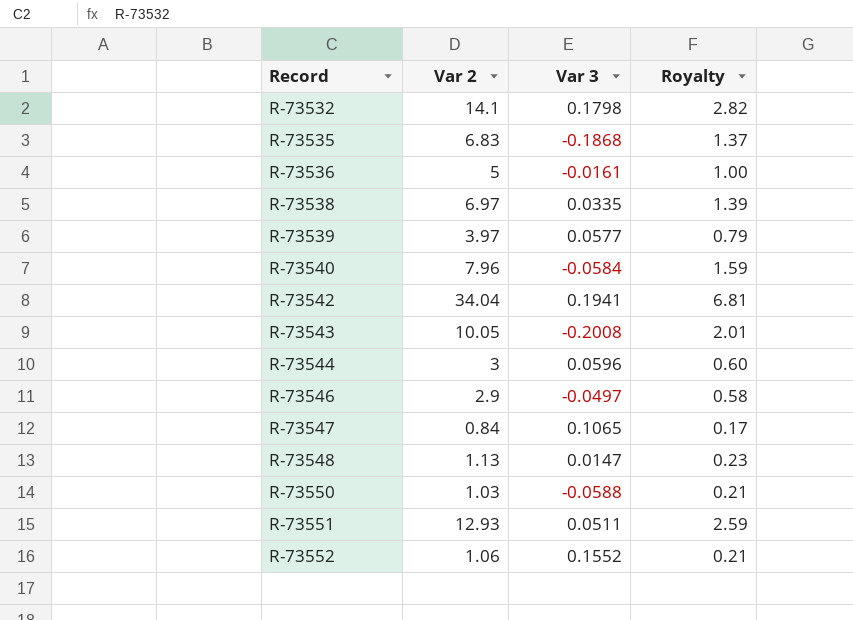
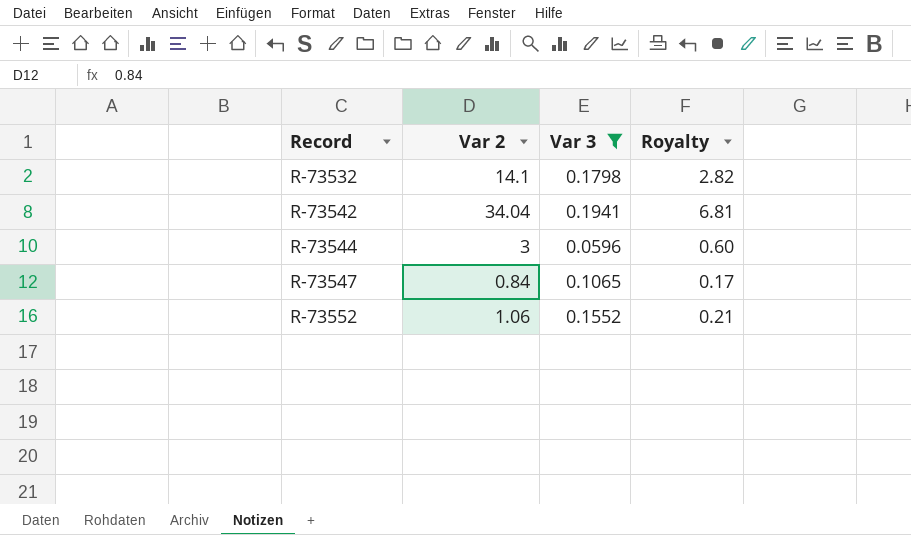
filter: none -> Var 3 >= 0.0596

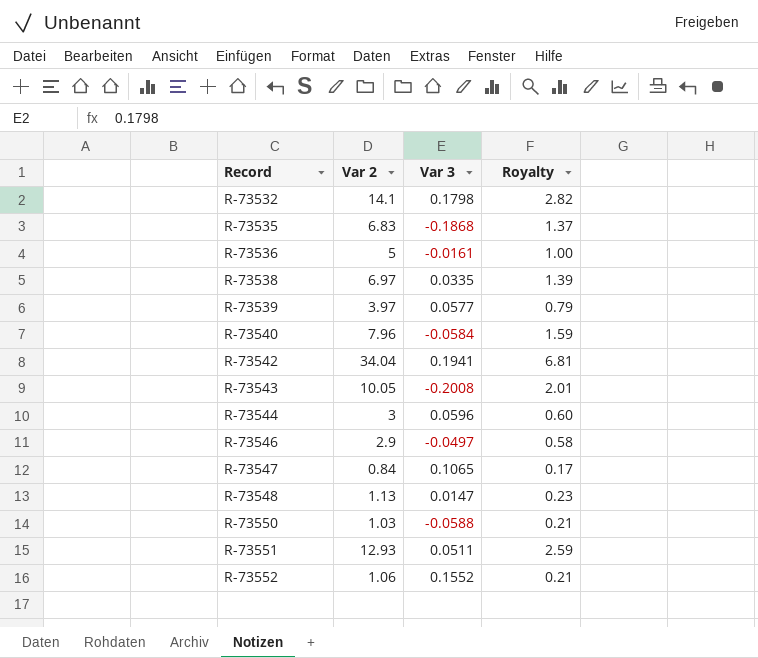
filter: Var 3 >= 0.0596 -> none

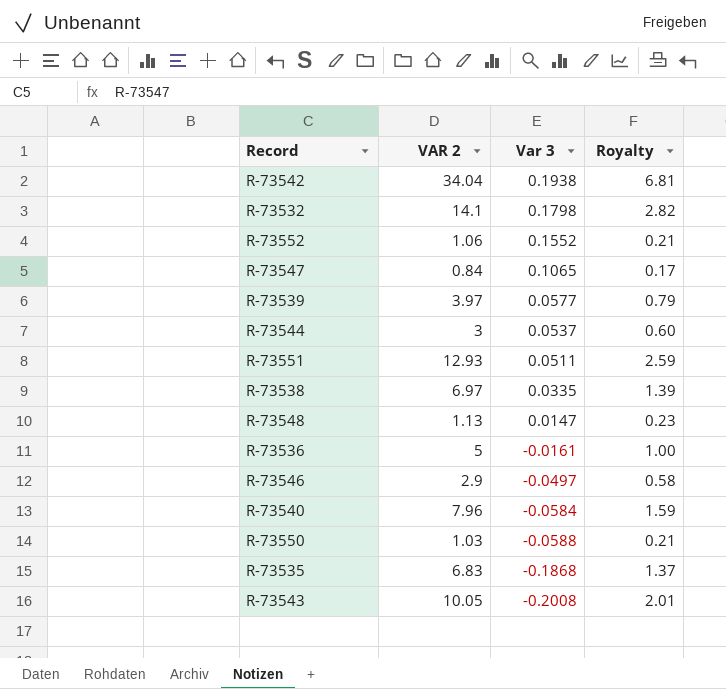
row order: Record ascending -> Var 3 descending
column name: Var 2 -> VAR 2
R-73542 | Var 3: 0.1941 -> 0.1938
R-73544 | Var 3: 0.0596 -> 0.0537

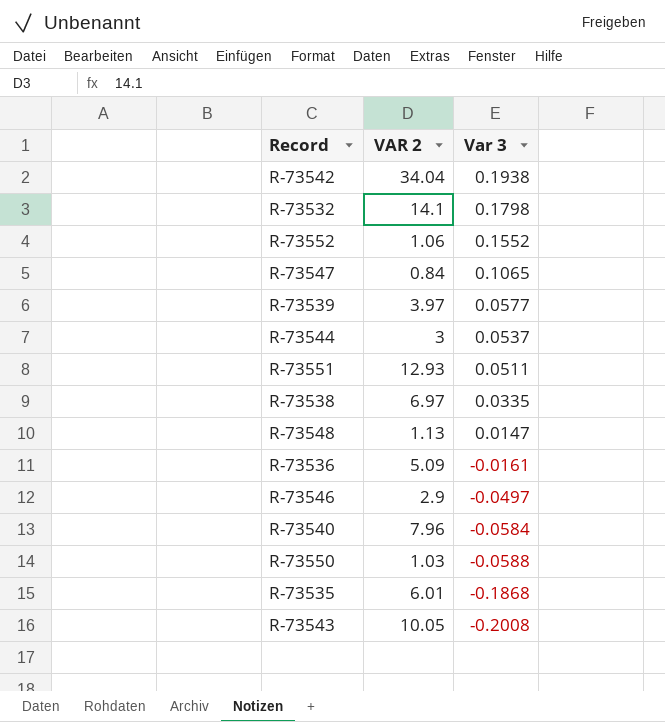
column Royalty | formula: [VAR 2] * 0.2 -> none
R-73536 | VAR 2: 5 -> 5.09
R-73535 | VAR 2: 6.83 -> 6.01

